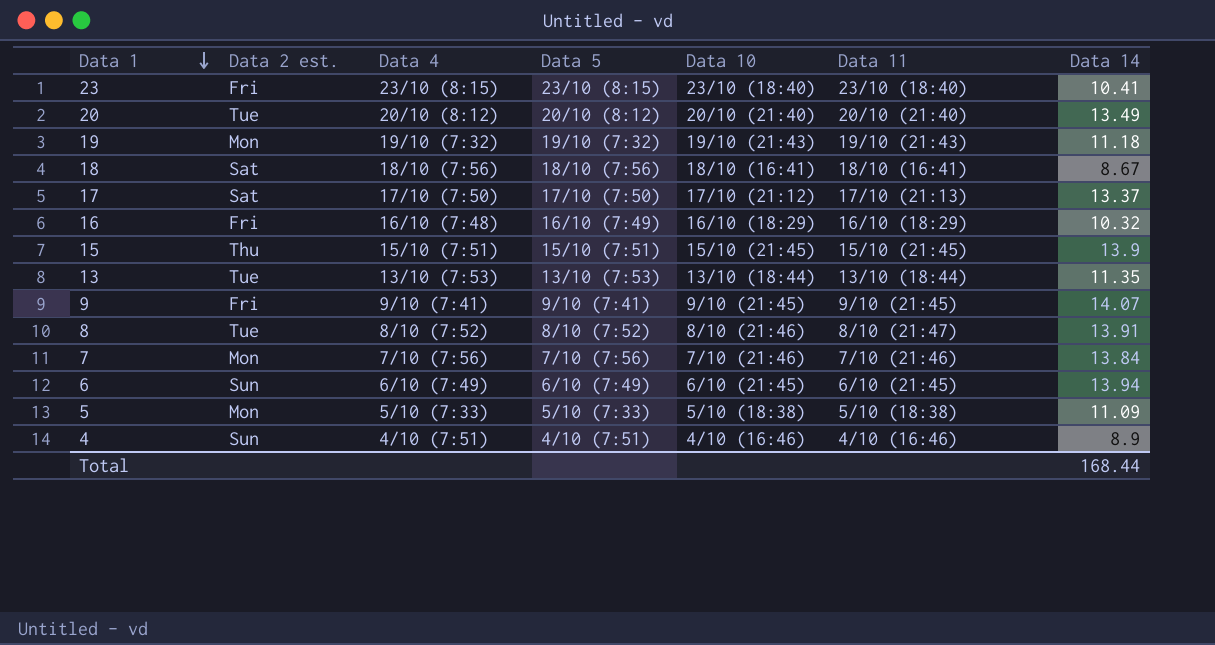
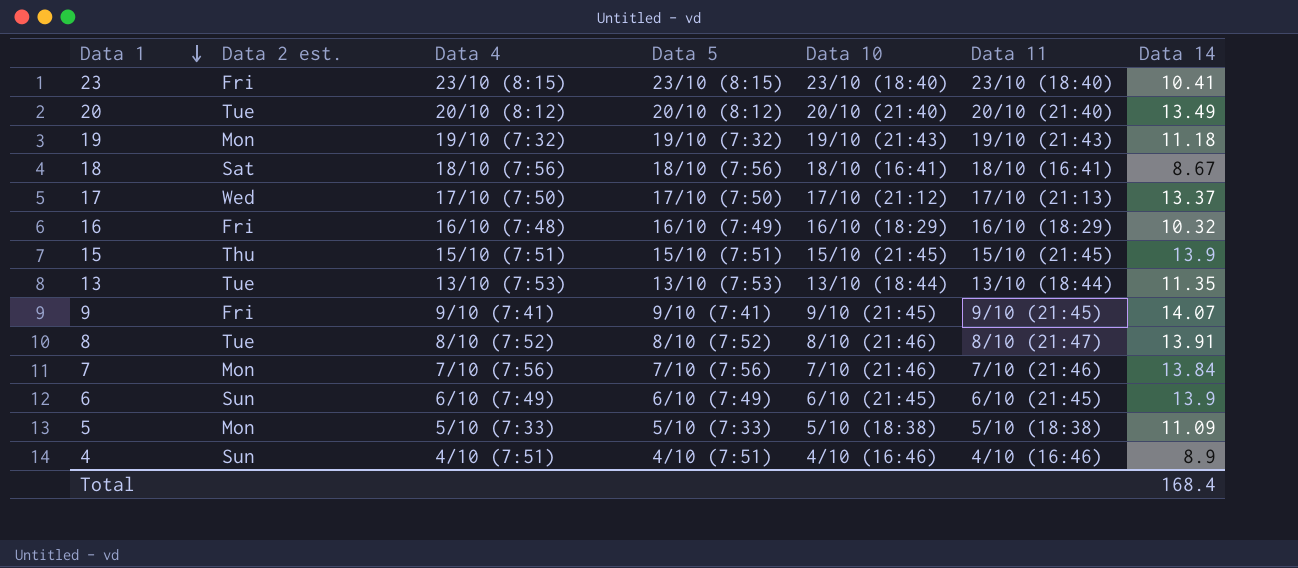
17 | Data 2 est.: Sat -> Wed
6 | Data 14: 13.94 -> 13.9
Total | Data 14: 168.44 -> 168.4

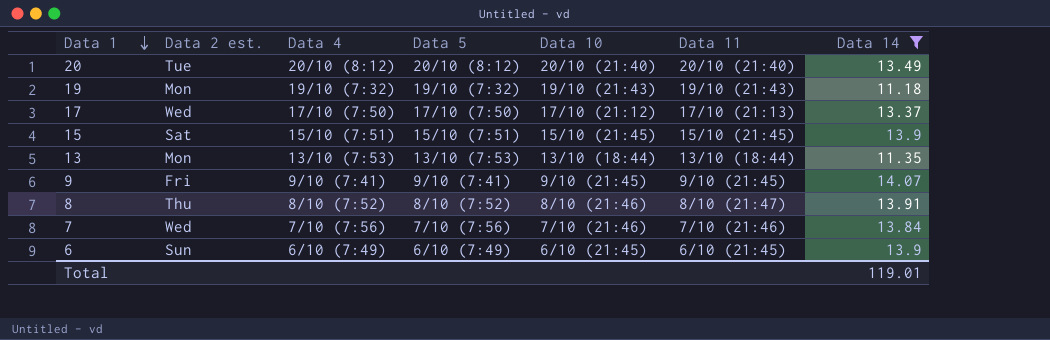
filter: none -> Data 14 >= 11.18
15 | Data 2 est.: Thu -> Sat
13 | Data 2 est.: Tue -> Mon
8 | Data 2 est.: Tue -> Thu
7 | Data 2 est.: Mon -> Wed
Total | Data 14: 168.4 -> 119.01

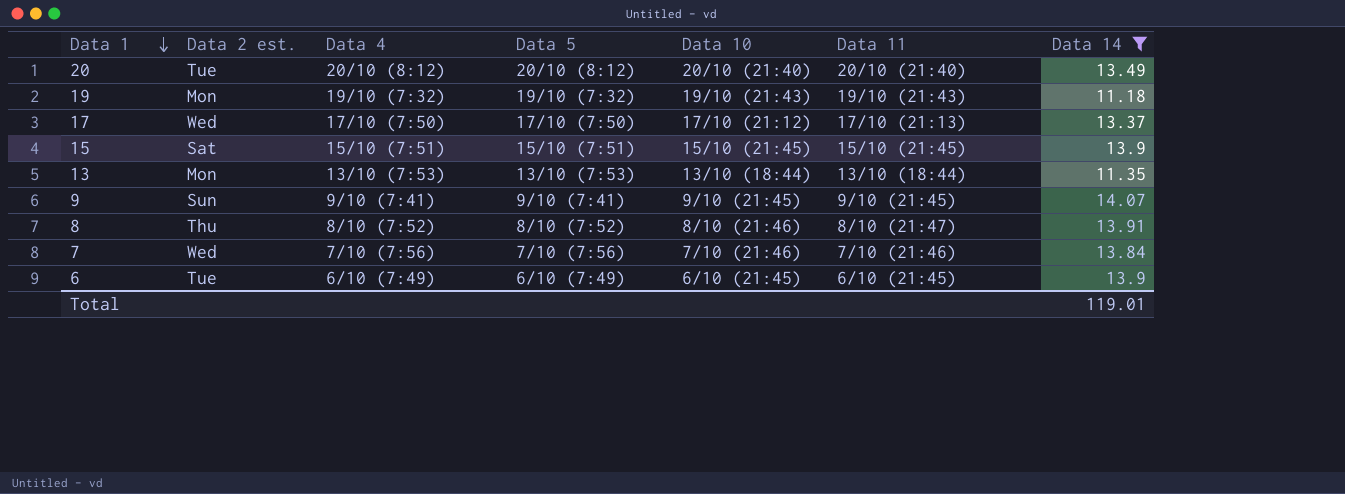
9 | Data 2 est.: Fri -> Sun
6 | Data 2 est.: Sun -> Tue

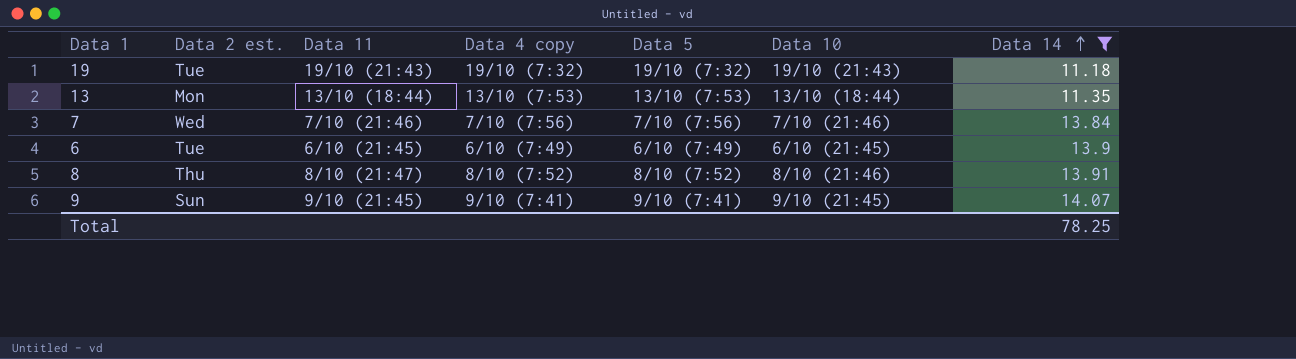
row order: Data 1 descending -> Data 14 ascending
column Data 11 | position: 6 -> 3
column name: Data 4 -> Data 4 copy
row 20: Tue | 20/10 (8:12) | 20/10 (8:12) | 20/10 (21:40) | 20/10 (21:40) | 13.49 -> none
row 17: Wed | 17/10 (7:50) | 17/10 (7:50) | 17/10 (21:12) | 17/10 (21:13) | 13.37 -> none
row 15: Sat | 15/10 (7:51) | 15/10 (7:51) | 15/10 (21:45) | 15/10 (21:45) | 13.9 -> none
19 | Data 2 est.: Mon -> Tue
Total | Data 14: 119.01 -> 78.25

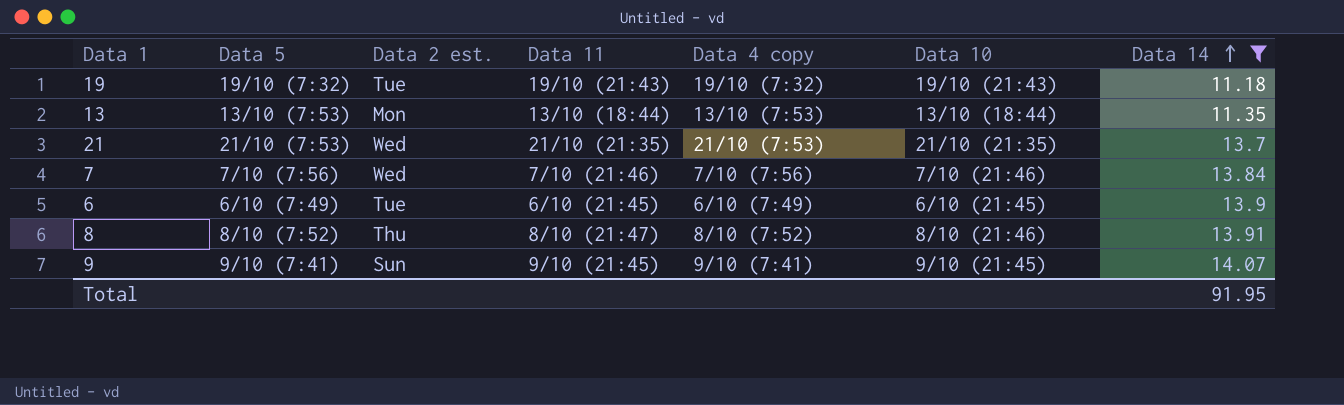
column Data 5 | position: 5 -> 2
row 21: none -> 21/10 (7:53) | Wed | 21/10 (21:35) | 21/10 (7:53) | 21/10 (21:35) | 13.7
Total | Data 14: 78.25 -> 91.95

